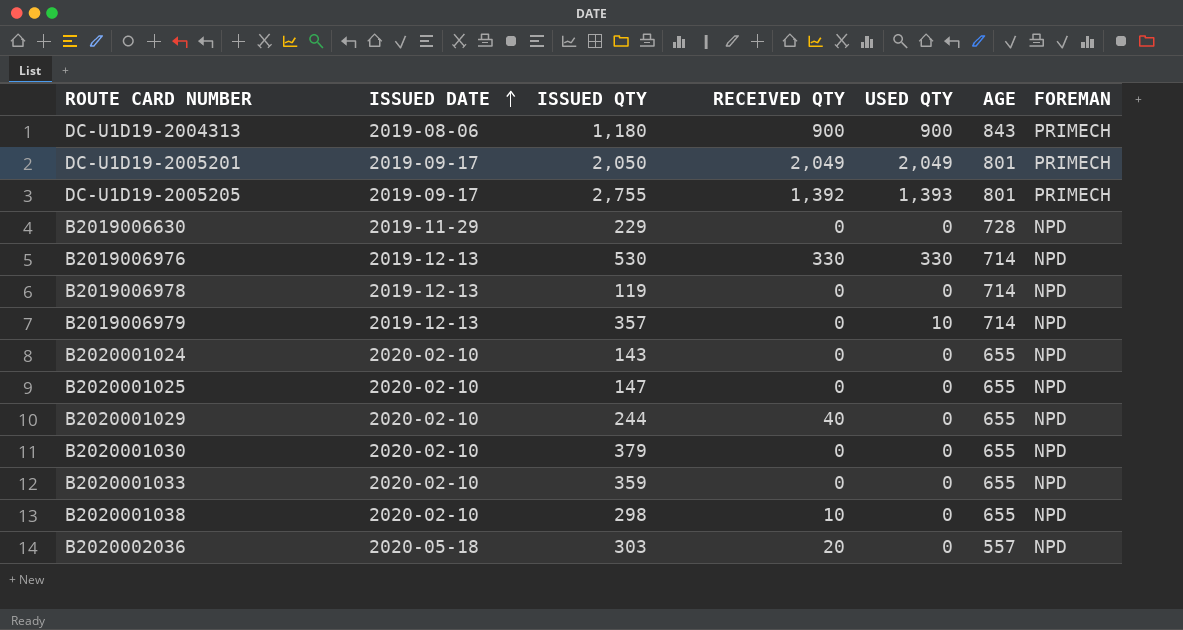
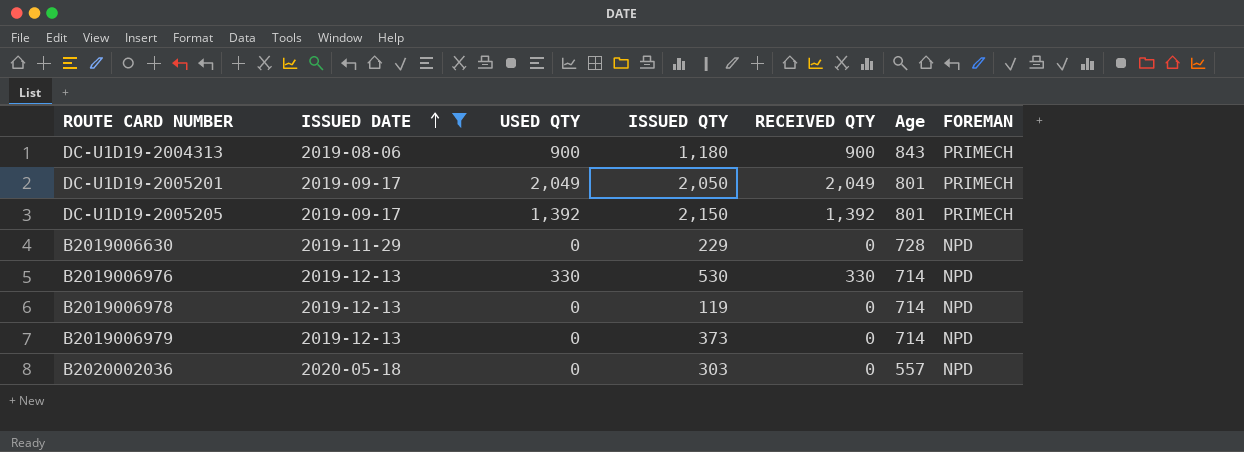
filter: none -> ISSUED DATE != 2020-02-10
column USED QTY | position: 5 -> 3
column name: AGE -> Age
DC-U1D19-2005205 | USED QTY: 1,393 -> 1,392
DC-U1D19-2005205 | ISSUED QTY: 2,755 -> 2,150
B2019006979 | USED QTY: 10 -> 0
B2019006979 | ISSUED QTY: 357 -> 373
B2020002036 | RECEIVED QTY: 20 -> 0

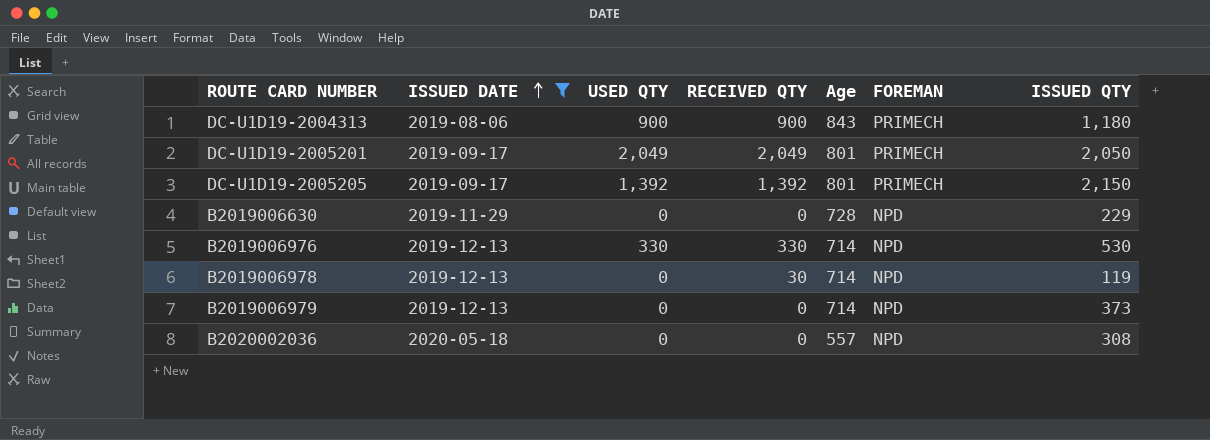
column ISSUED QTY | position: 4 -> 7
B2019006978 | RECEIVED QTY: 0 -> 30
B2020002036 | ISSUED QTY: 303 -> 308

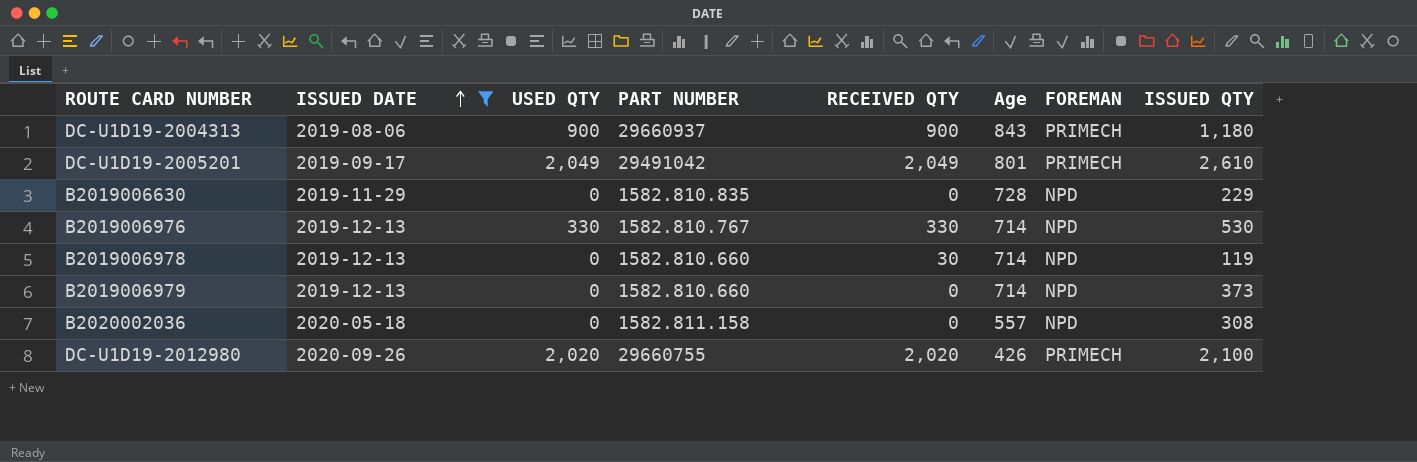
column PART NUMBER | position: none -> 4
row DC-U1D19-2005205: 2019-09-17 | 1,392 | 1,392 | 801 | PRIMECH | 2,150 -> none
DC-U1D19-2005201 | ISSUED QTY: 2,050 -> 2,610
row DC-U1D19-2012980: none -> 2020-09-26 | 2,020 | 29660755 | 2,020 | 426 | PRIMECH | 2,100

